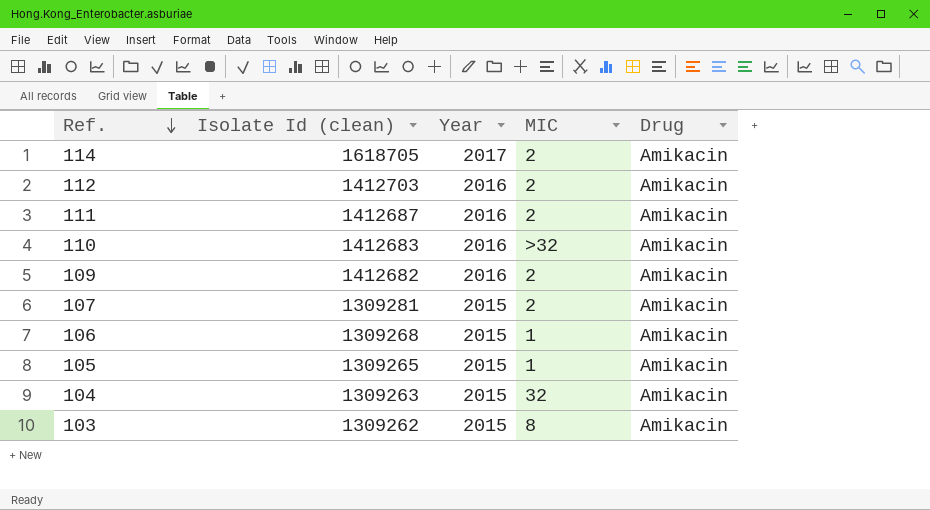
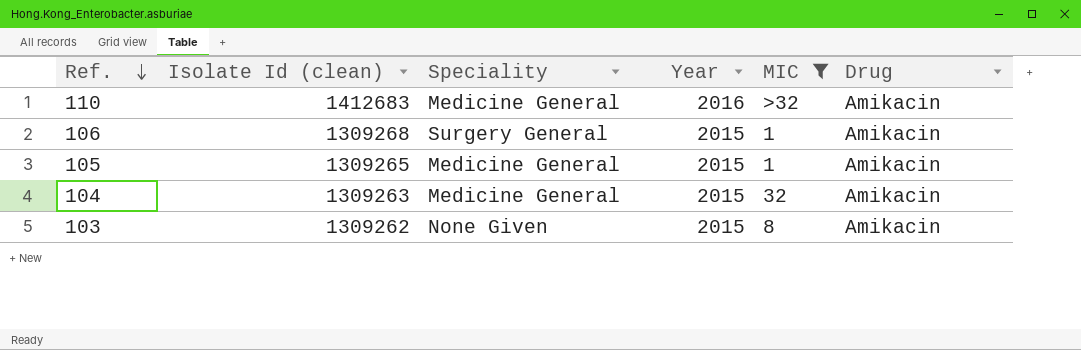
filter: none -> MIC != 2
column Speciality | position: none -> 3

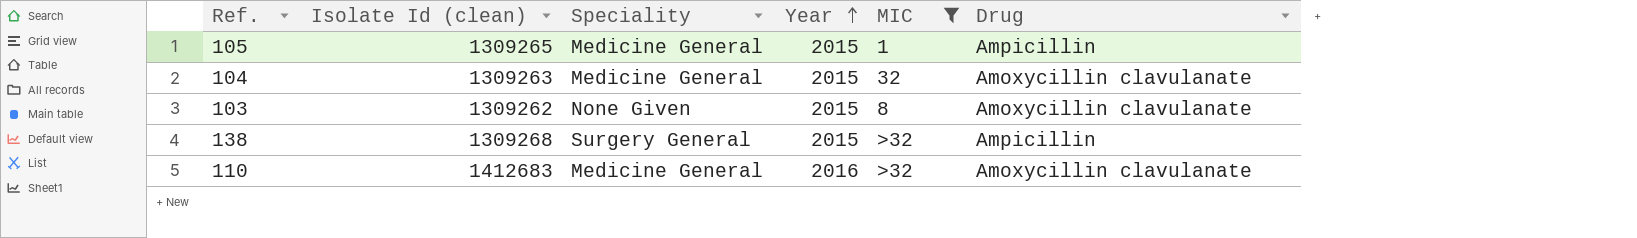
row order: Ref. descending -> Year ascending
row 106: 1309268 | Surgery General | 2015 | 1 | Amikacin -> none
105 | Drug: Amikacin -> Ampicillin
104 | Drug: Amikacin -> Amoxycillin clavulanate
103 | Drug: Amikacin -> Amoxycillin clavulanate
row 138: none -> 1309268 | Surgery General | 2015 | >32 | Ampicillin
110 | Drug: Amikacin -> Amoxycillin clavulanate

